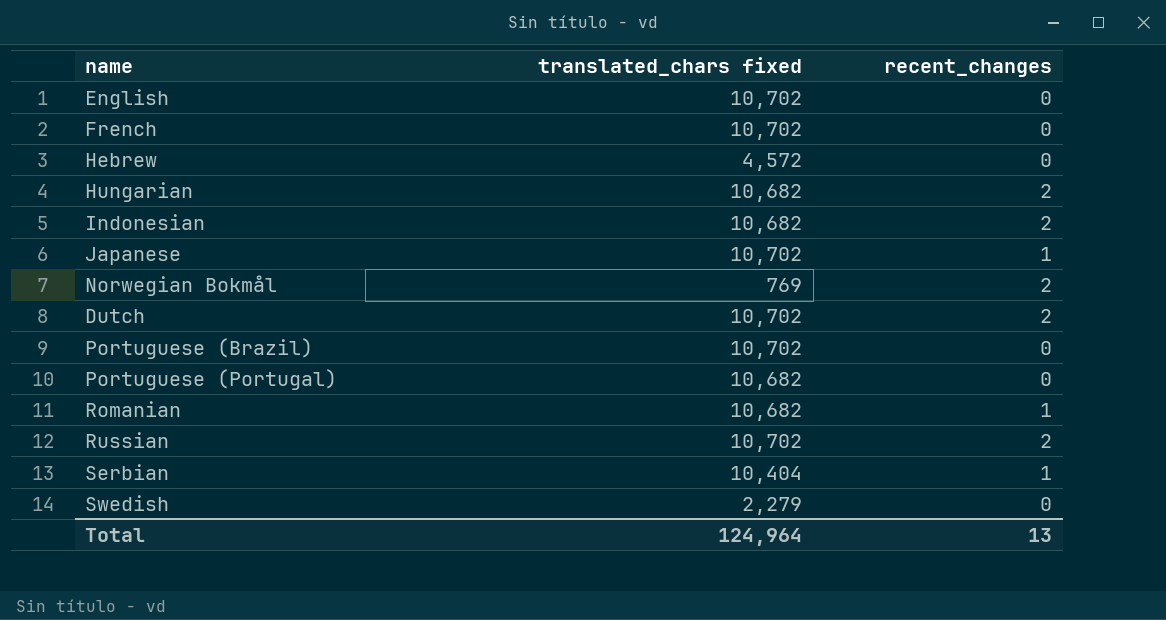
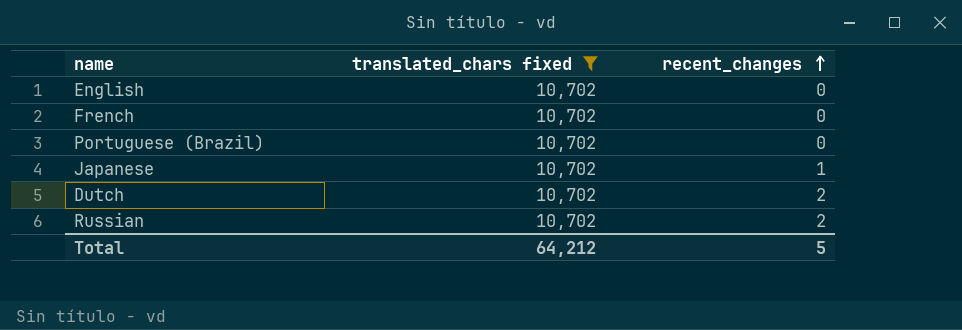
filter: none -> translated_chars fixed = 10,702
row order: none -> recent_changes ascending
Total | translated_chars fixed: 124,964 -> 64,212
Total | recent_changes: 13 -> 5

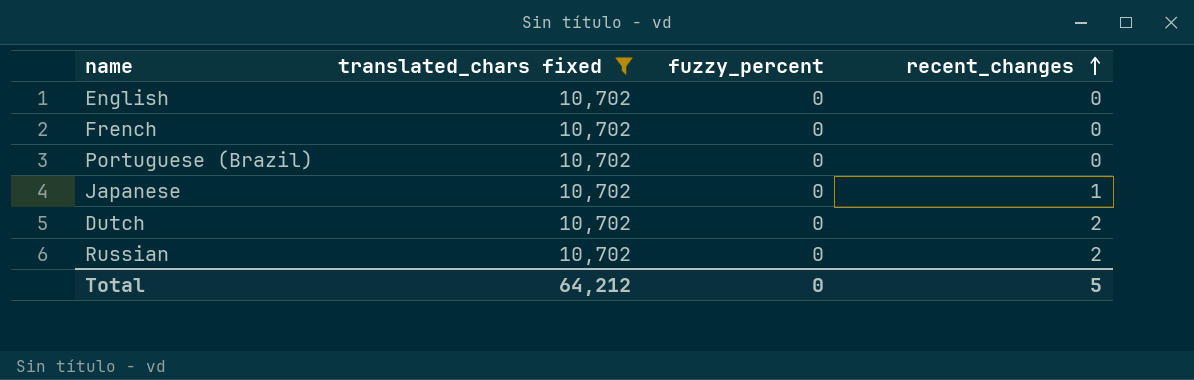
column fuzzy_percent | position: none -> 3

